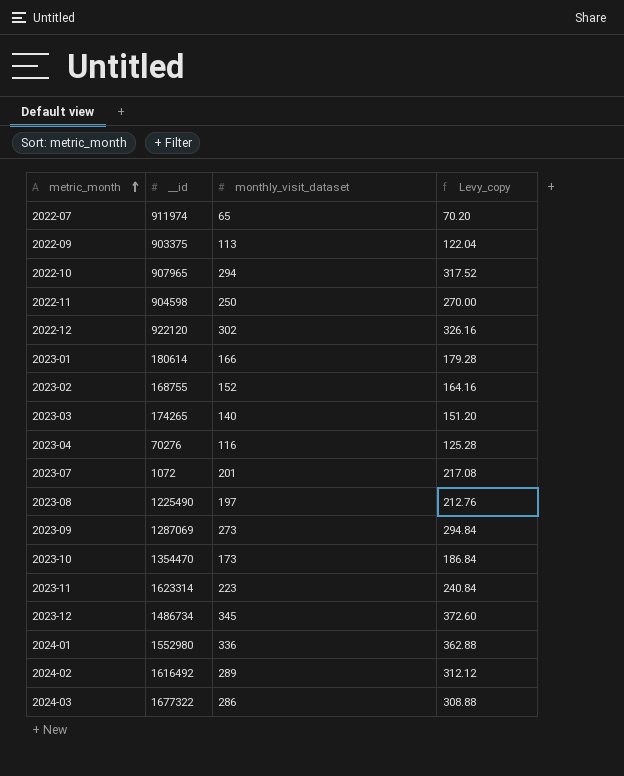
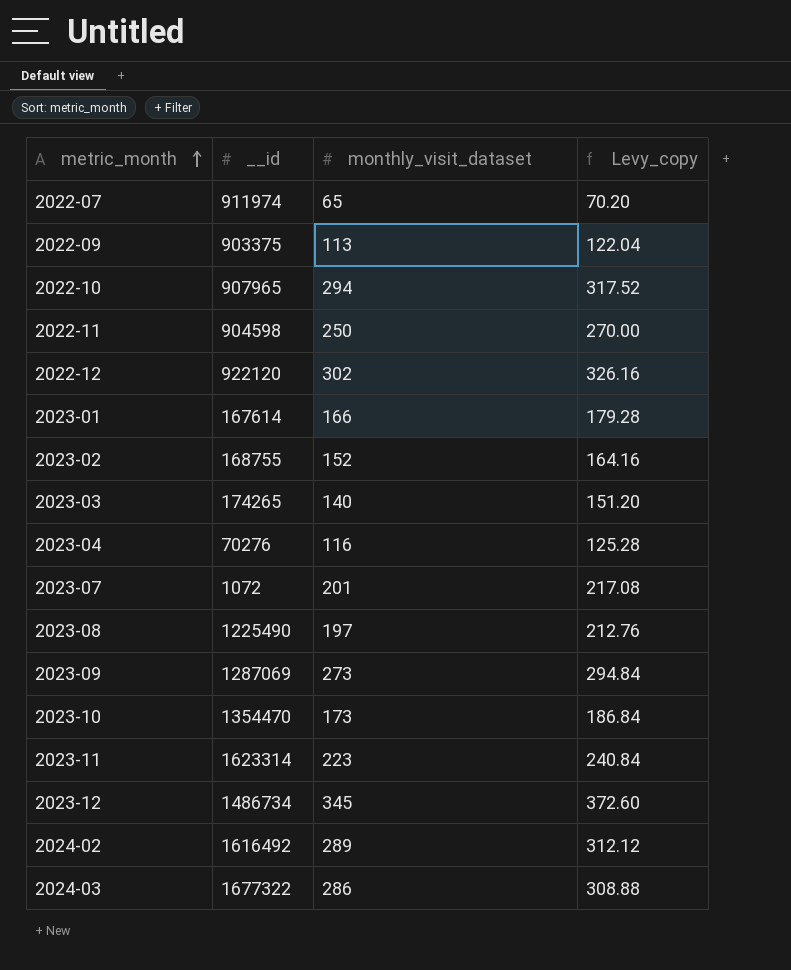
row 2024-01: 1552980 | 336 | 362.88 -> none
2023-01 | __id: 180614 -> 167614

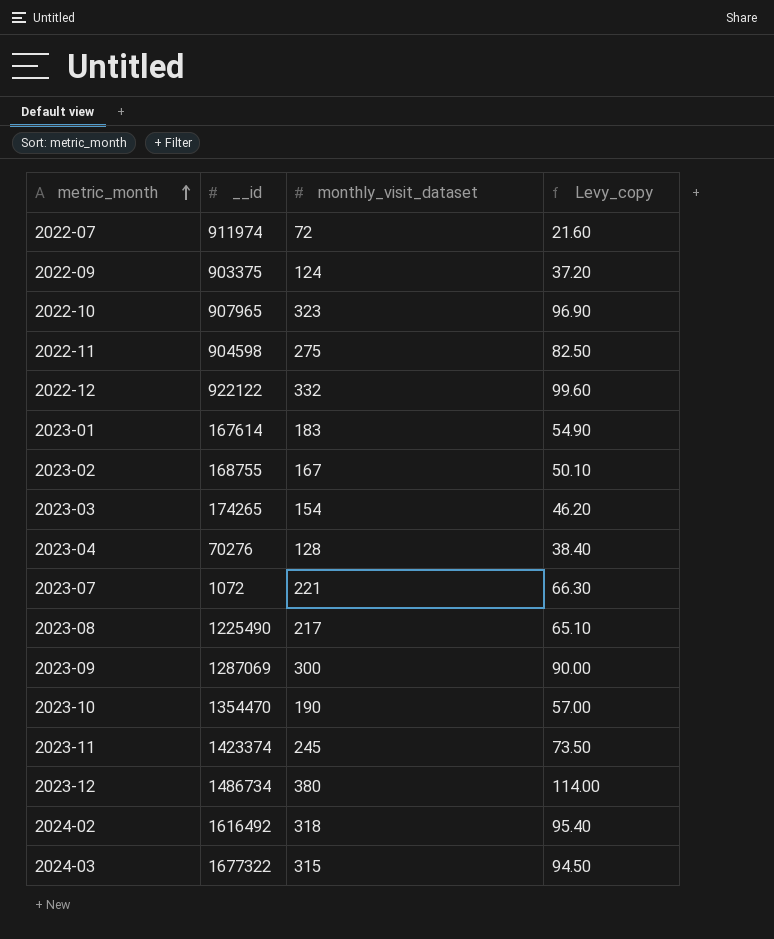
column Levy_copy | formula: [monthly_visit_dataset] * 1.08 -> [monthly_visit_dataset] * 0.3
2022-07 | monthly_visit_dataset: 65 -> 72
2022-09 | monthly_visit_dataset: 113 -> 124
2022-10 | monthly_visit_dataset: 294 -> 323
2022-11 | monthly_visit_dataset: 250 -> 275
2022-12 | __id: 922120 -> 922122
2022-12 | monthly_visit_dataset: 302 -> 332
2023-01 | monthly_visit_dataset: 166 -> 183
2023-02 | monthly_visit_dataset: 152 -> 167
2023-03 | monthly_visit_dataset: 140 -> 154
2023-04 | monthly_visit_dataset: 116 -> 128
2023-07 | monthly_visit_dataset: 201 -> 221
2023-08 | monthly_visit_dataset: 197 -> 217
2023-09 | monthly_visit_dataset: 273 -> 300
2023-10 | monthly_visit_dataset: 173 -> 190
2023-11 | __id: 1623314 -> 1423374
2023-11 | monthly_visit_dataset: 223 -> 245
2023-12 | monthly_visit_dataset: 345 -> 380
2024-02 | monthly_visit_dataset: 289 -> 318
2024-03 | monthly_visit_dataset: 286 -> 315

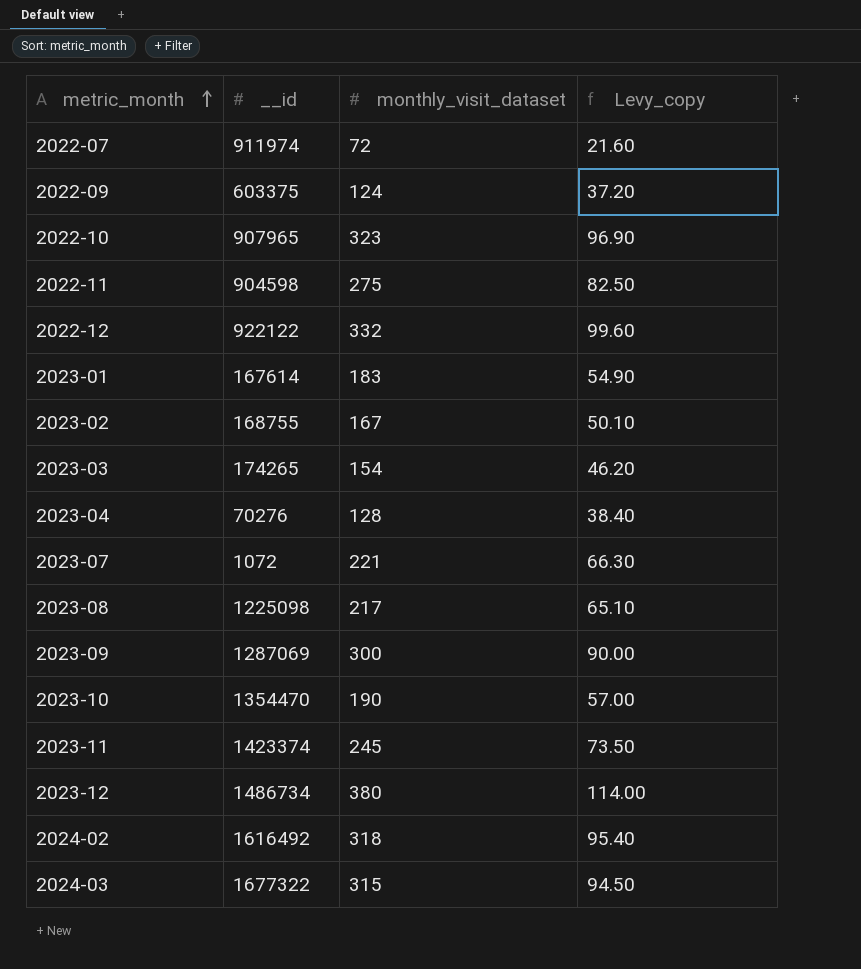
2022-09 | __id: 903375 -> 603375
2023-08 | __id: 1225490 -> 1225098

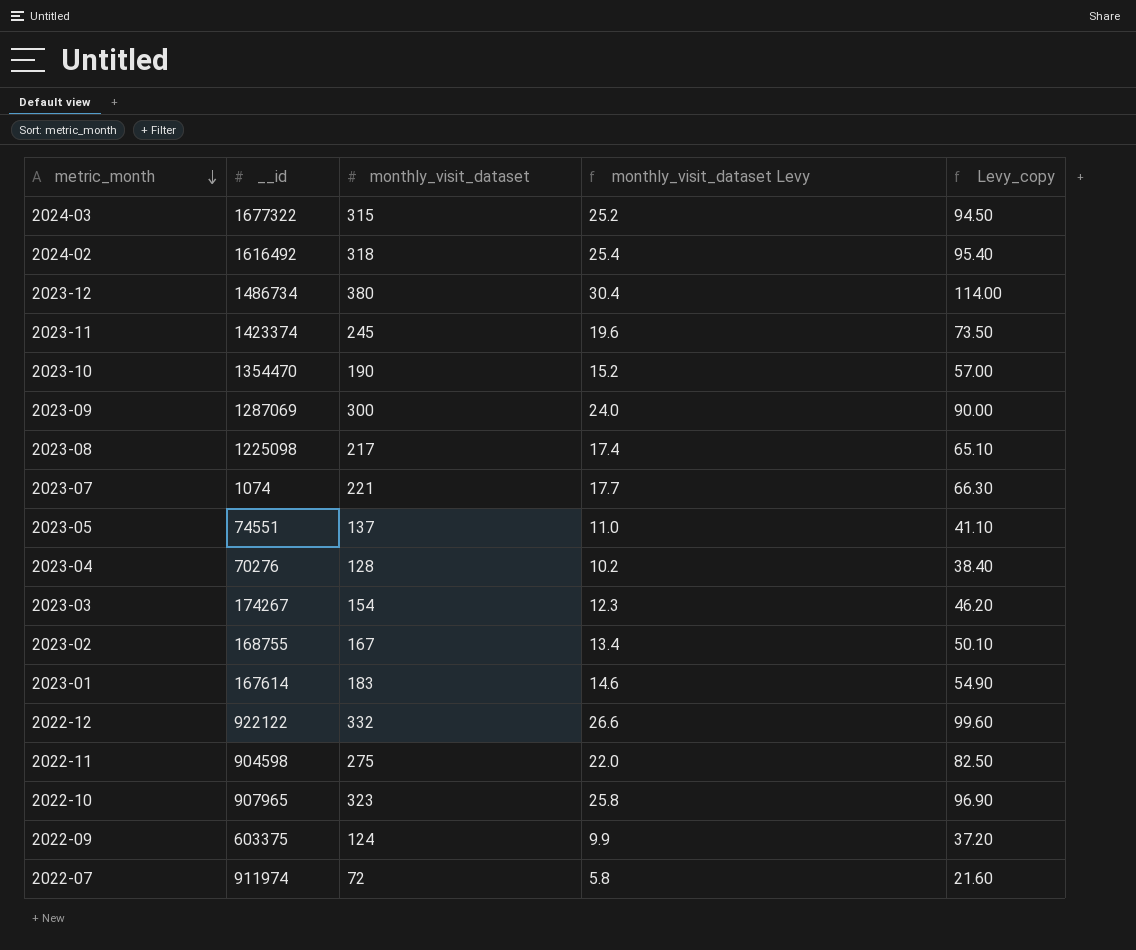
row order: metric_month ascending -> metric_month descending
column monthly_visit_dataset Levy | formula: none -> [monthly_visit_dataset] * 0.08
2023-07 | __id: 1072 -> 1074
row 2023-05: none -> 74551 | 137 | 11.0 | 41.10
2023-03 | __id: 174265 -> 174267

